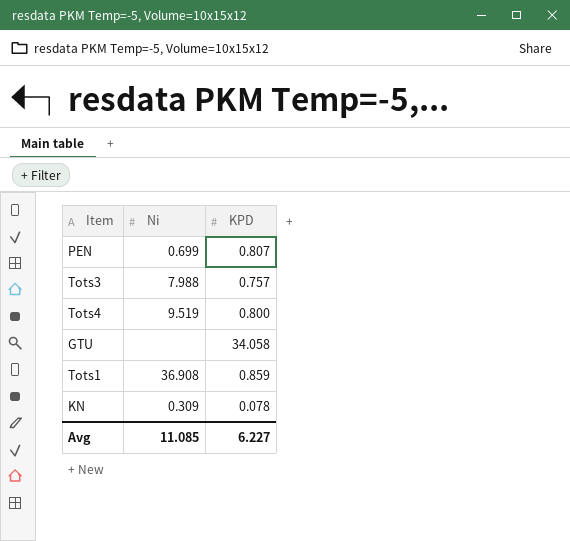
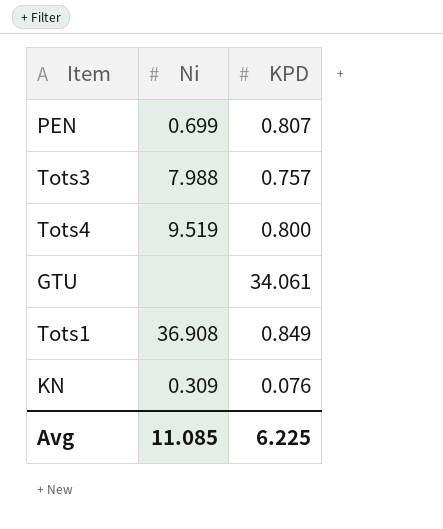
GTU | KPD: 34.058 -> 34.061
Tots1 | KPD: 0.859 -> 0.849
KN | KPD: 0.078 -> 0.076
Avg | KPD: 6.227 -> 6.225

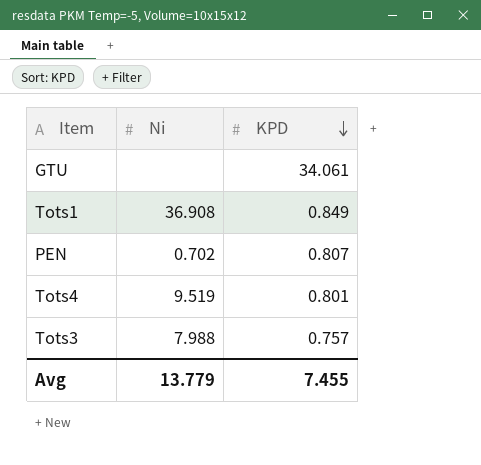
row order: none -> KPD descending
row KN: 0.309 | 0.076 -> none
PEN | Ni: 0.699 -> 0.702
Tots4 | KPD: 0.800 -> 0.801
Avg | Ni: 11.085 -> 13.779
Avg | KPD: 6.225 -> 7.455

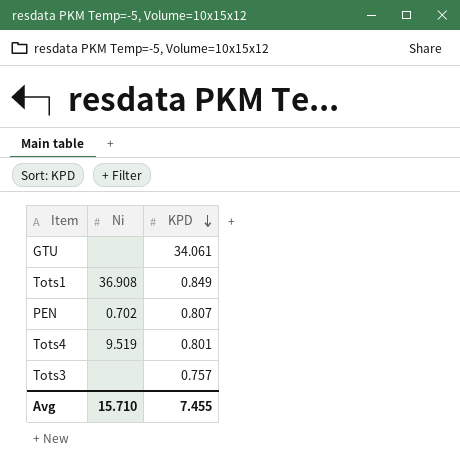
Tots3 | Ni: 7.988 -> none
Avg | Ni: 13.779 -> 15.710

